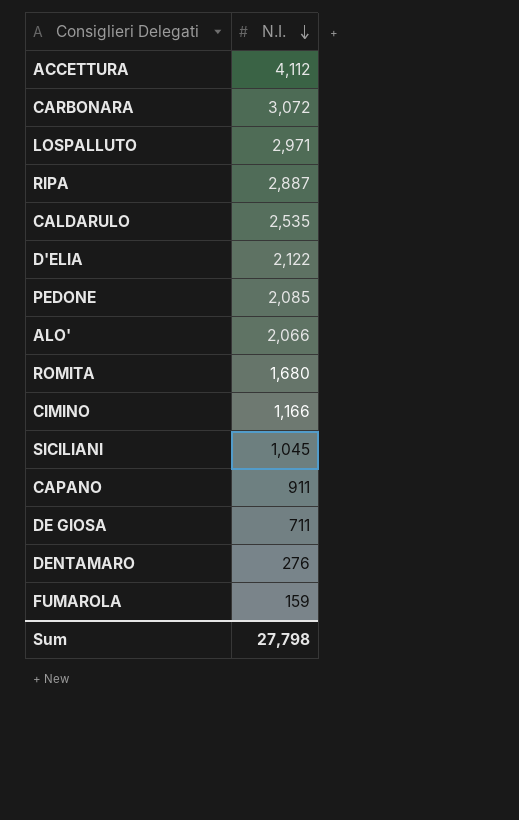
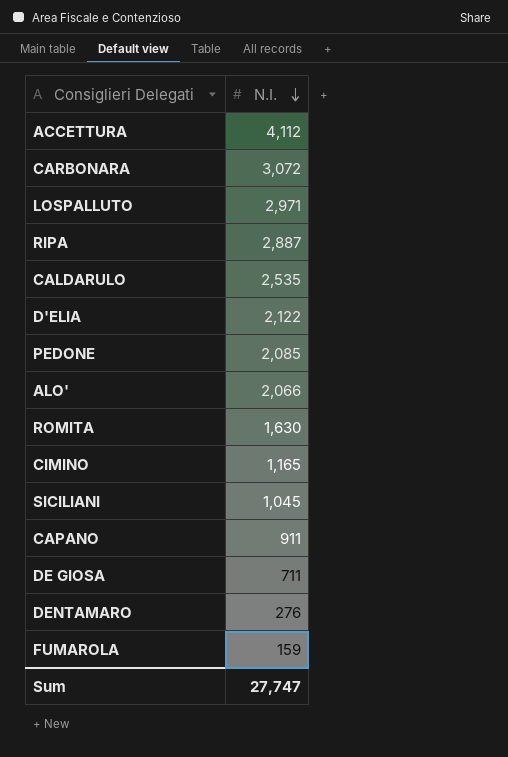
ROMITA | N.I.: 1,680 -> 1,630
CIMINO | N.I.: 1,166 -> 1,165
Sum | N.I.: 27,798 -> 27,747

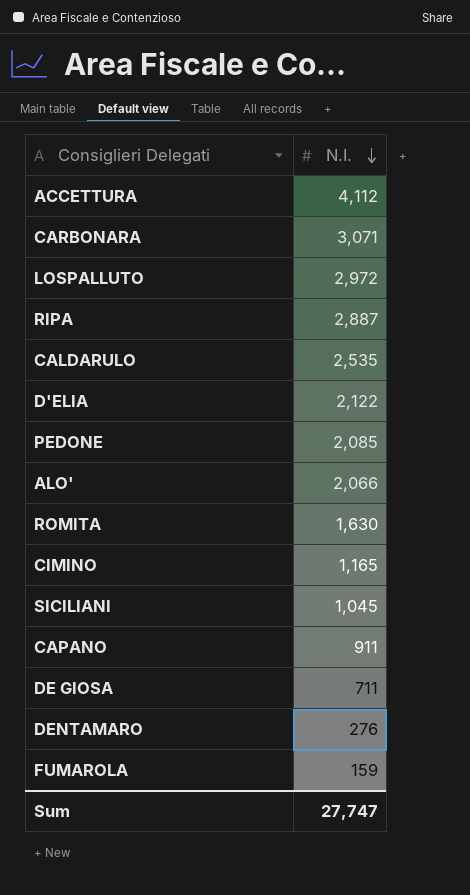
CARBONARA | N.I.: 3,072 -> 3,071
LOSPALLUTO | N.I.: 2,971 -> 2,972

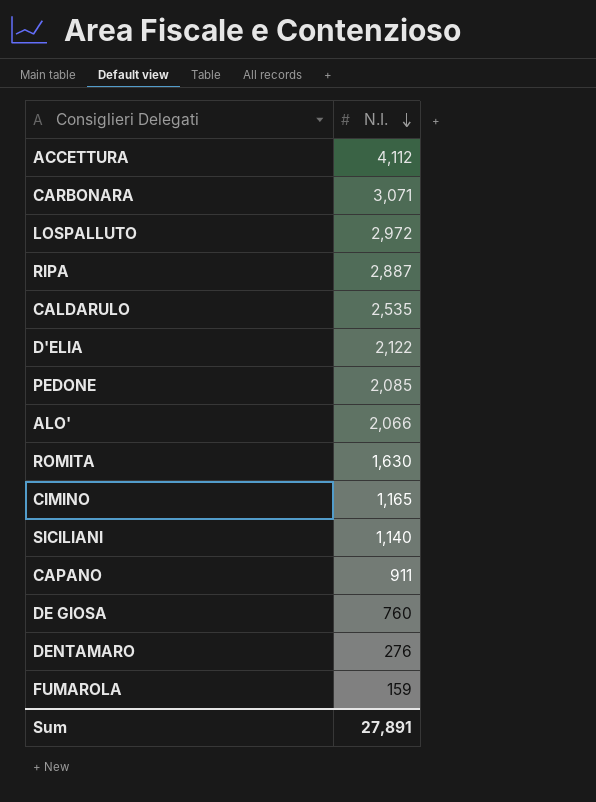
SICILIANI | N.I.: 1,045 -> 1,140
DE GIOSA | N.I.: 711 -> 760
Sum | N.I.: 27,747 -> 27,891

